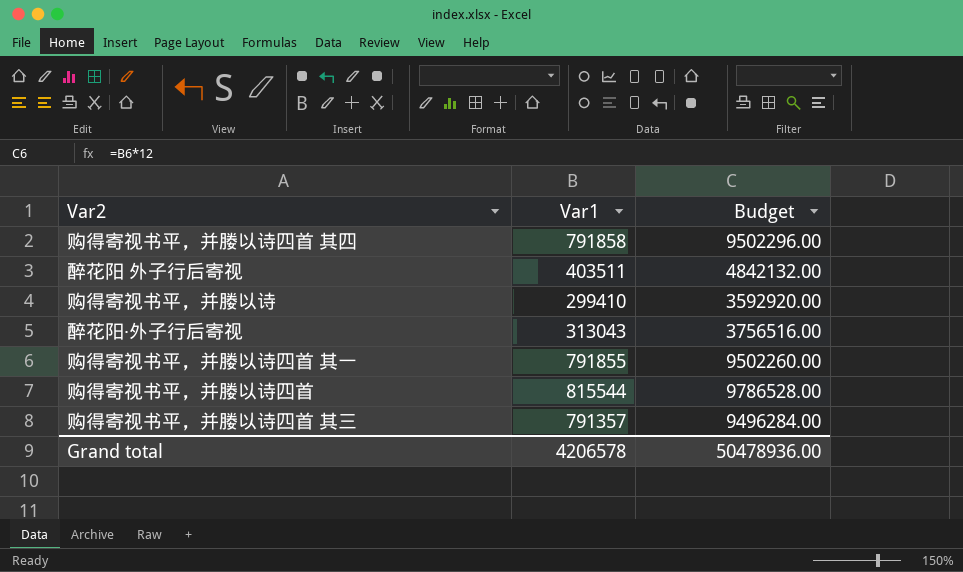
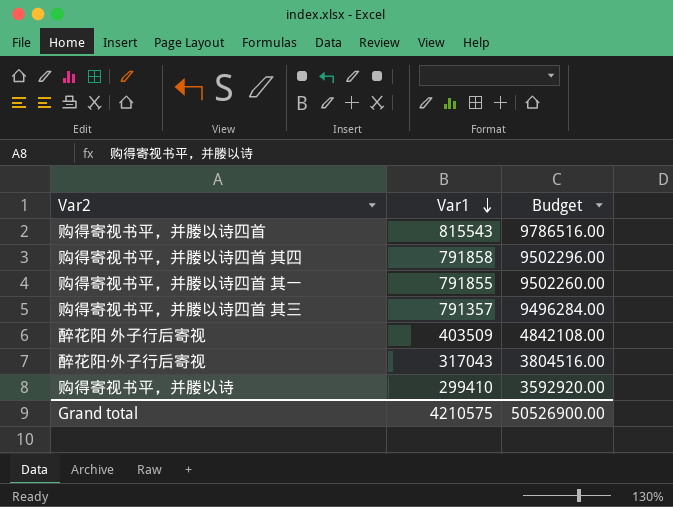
row order: none -> Var1 descending
购得寄视书平，并媵以诗四首 | Var1: 815544 -> 815543
购得寄视书平，并媵以诗四首 | Budget: 9786528.00 -> 9786516.00
醉花阳 外子行后寄视 | Var1: 403511 -> 403509
醉花阳 外子行后寄视 | Budget: 4842132.00 -> 4842108.00
醉花阳·外子行后寄视 | Var1: 313043 -> 317043
醉花阳·外子行后寄视 | Budget: 3756516.00 -> 3804516.00
Grand total | Var1: 4206578 -> 4210575
Grand total | Budget: 50478936.00 -> 50526900.00

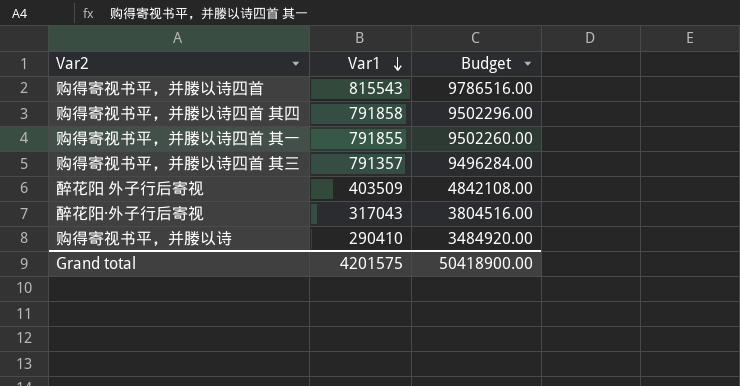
购得寄视书平，并媵以诗 | Var1: 299410 -> 290410
购得寄视书平，并媵以诗 | Budget: 3592920.00 -> 3484920.00
Grand total | Var1: 4210575 -> 4201575
Grand total | Budget: 50526900.00 -> 50418900.00

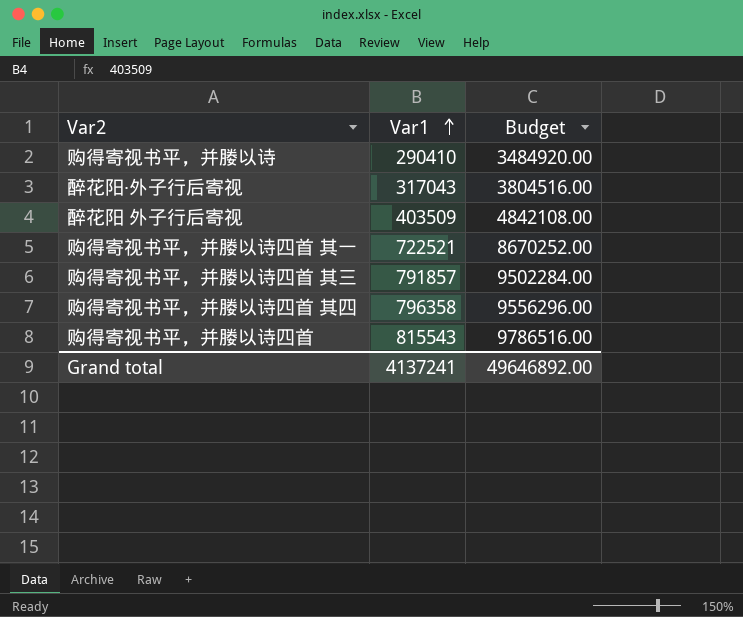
row order: Var1 descending -> Var1 ascending
购得寄视书平，并媵以诗四首 其一 | Var1: 791855 -> 722521
购得寄视书平，并媵以诗四首 其一 | Budget: 9502260.00 -> 8670252.00
购得寄视书平，并媵以诗四首 其三 | Var1: 791357 -> 791857
购得寄视书平，并媵以诗四首 其三 | Budget: 9496284.00 -> 9502284.00
购得寄视书平，并媵以诗四首 其四 | Var1: 791858 -> 796358
购得寄视书平，并媵以诗四首 其四 | Budget: 9502296.00 -> 9556296.00
Grand total | Var1: 4201575 -> 4137241
Grand total | Budget: 50418900.00 -> 49646892.00

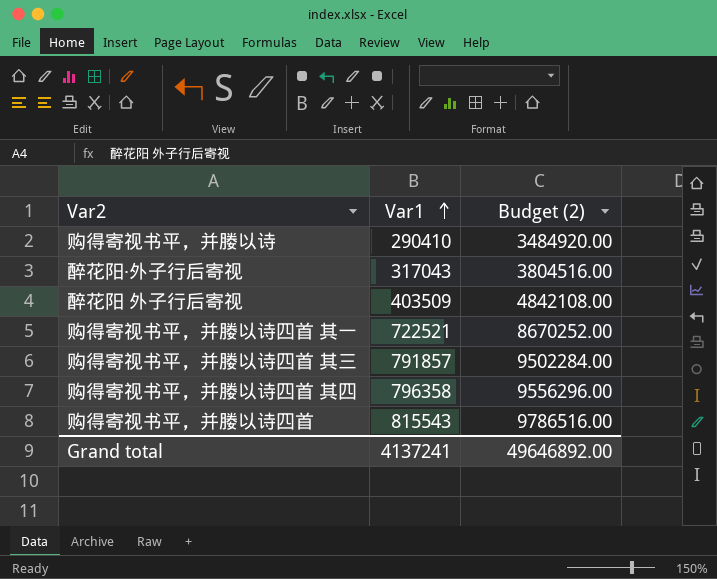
column name: Budget -> Budget (2)

